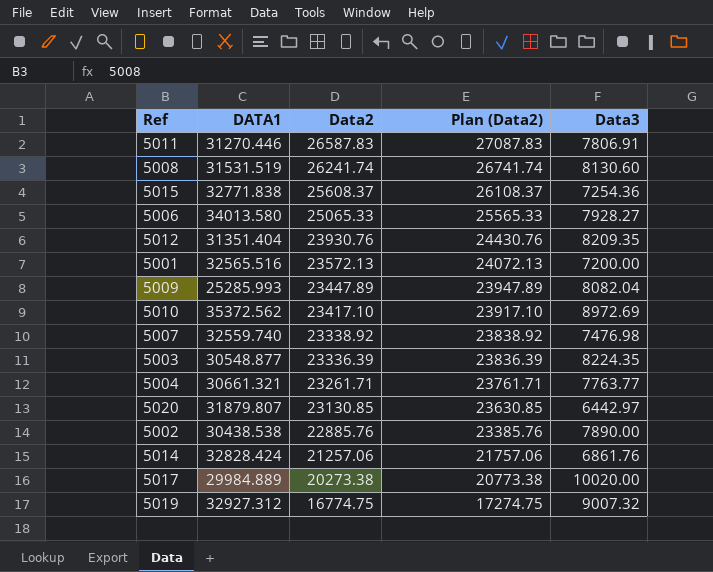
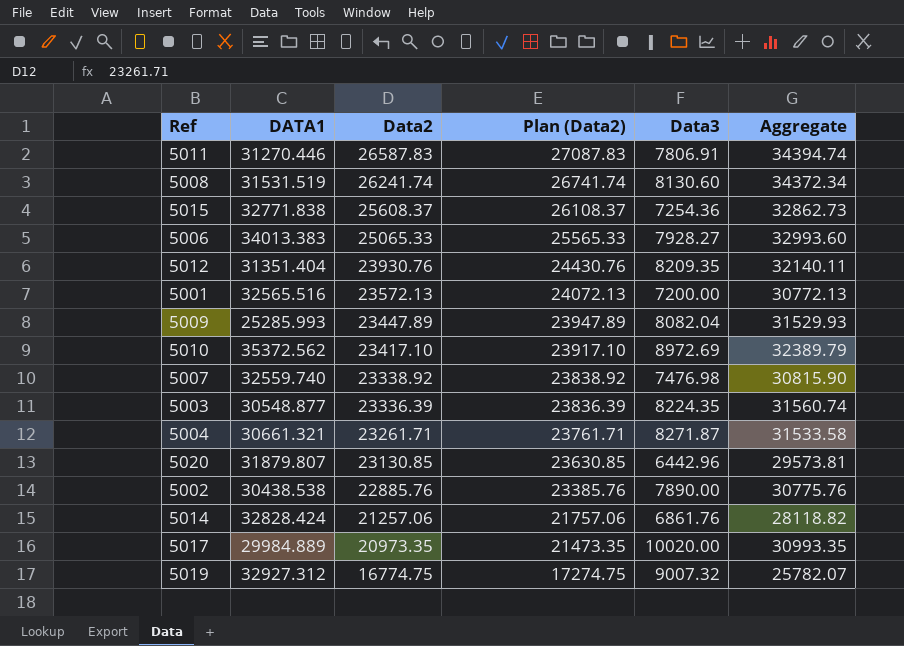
column Aggregate | formula: none -> [Data2] + [Data3]
5006 | DATA1: 34013.580 -> 34013.383
5004 | Data3: 7763.77 -> 8271.87
5020 | Data3: 6442.97 -> 6442.96
5017 | Data2: 20273.38 -> 20973.35
5017 | Plan (Data2): 20773.38 -> 21473.35

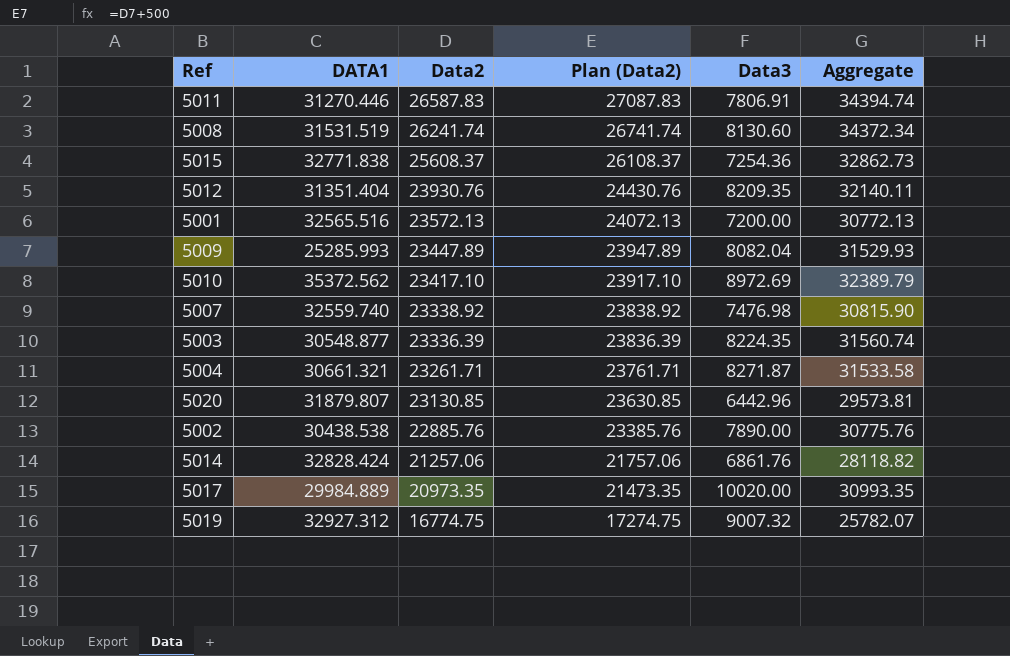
row 5006: 34013.383 | 25065.33 | 25565.33 | 7928.27 | 32993.60 -> none

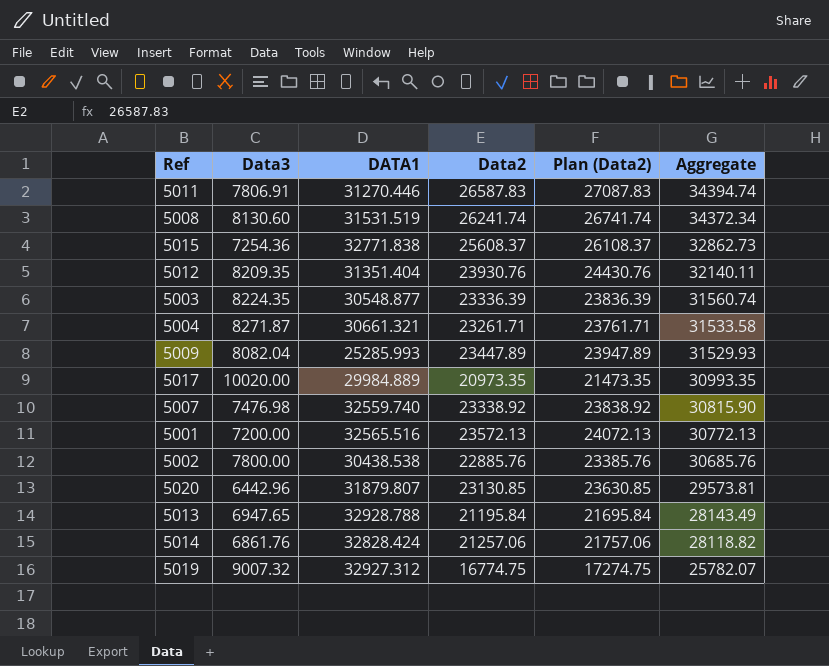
row order: Data2 descending -> Aggregate descending
column Data3 | position: 5 -> 2
row 5010: 35372.562 | 23417.10 | 23917.10 | 8972.69 | 32389.79 -> none
5002 | Data3: 7890.00 -> 7800.00
5002 | Aggregate: 30775.76 -> 30685.76
row 5013: none -> 6947.65 | 32928.788 | 21195.84 | 21695.84 | 28143.49

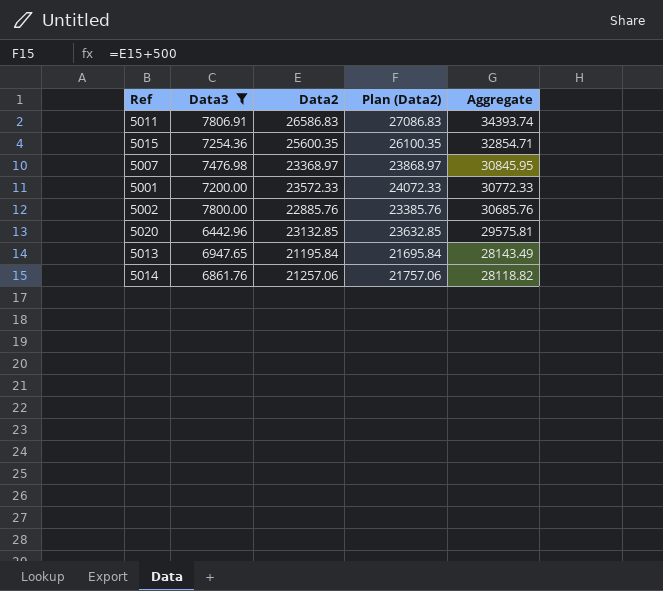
filter: none -> Data3 <= 7806.91
column DATA1 | position: 3 -> none
5011 | Data2: 26587.83 -> 26586.83
5011 | Plan (Data2): 27087.83 -> 27086.83
5011 | Aggregate: 34394.74 -> 34393.74
5015 | Data2: 25608.37 -> 25600.35
5015 | Plan (Data2): 26108.37 -> 26100.35
5015 | Aggregate: 32862.73 -> 32854.71
5007 | Data2: 23338.92 -> 23368.97
5007 | Plan (Data2): 23838.92 -> 23868.97
5007 | Aggregate: 30815.90 -> 30845.95
5001 | Data2: 23572.13 -> 23572.33
5001 | Plan (Data2): 24072.13 -> 24072.33
5001 | Aggregate: 30772.13 -> 30772.33
5020 | Data2: 23130.85 -> 23132.85
5020 | Plan (Data2): 23630.85 -> 23632.85
5020 | Aggregate: 29573.81 -> 29575.81

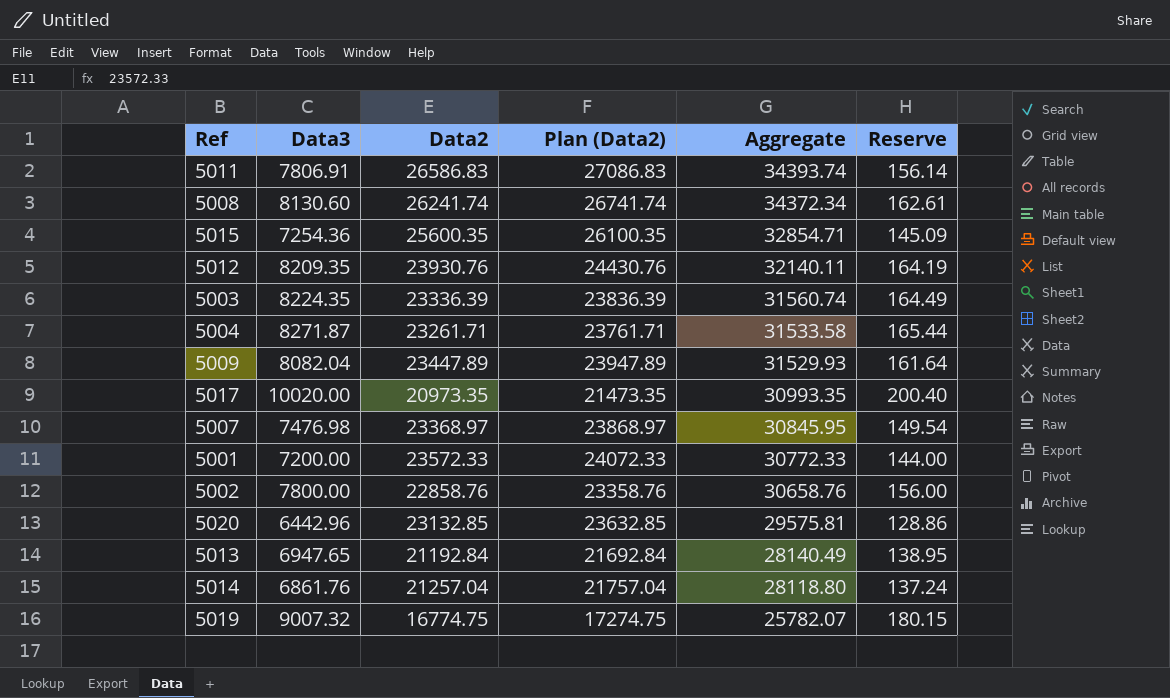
filter: Data3 <= 7806.91 -> none
column Reserve | formula: none -> [Data3] * 0.02
5002 | Data2: 22885.76 -> 22858.76
5002 | Plan (Data2): 23385.76 -> 23358.76
5002 | Aggregate: 30685.76 -> 30658.76
5013 | Data2: 21195.84 -> 21192.84
5013 | Plan (Data2): 21695.84 -> 21692.84
5013 | Aggregate: 28143.49 -> 28140.49
5014 | Data2: 21257.06 -> 21257.04
5014 | Plan (Data2): 21757.06 -> 21757.04
5014 | Aggregate: 28118.82 -> 28118.80

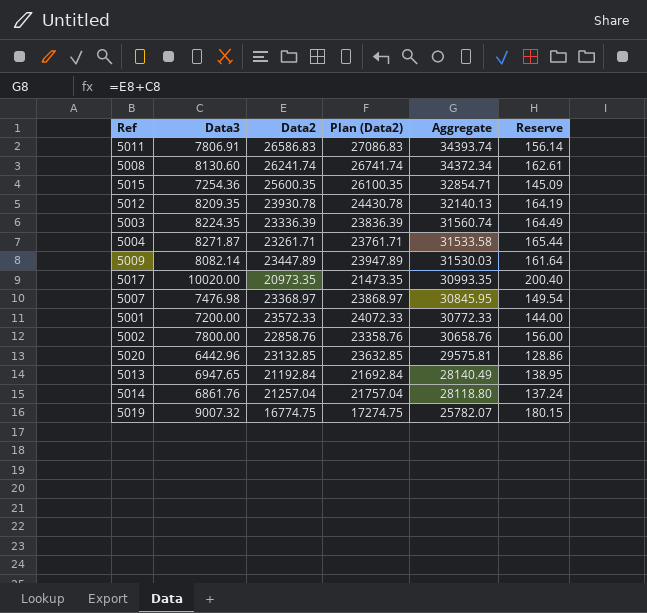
5012 | Data2: 23930.76 -> 23930.78
5012 | Plan (Data2): 24430.76 -> 24430.78
5012 | Aggregate: 32140.11 -> 32140.13
5009 | Data3: 8082.04 -> 8082.14
5009 | Aggregate: 31529.93 -> 31530.03

